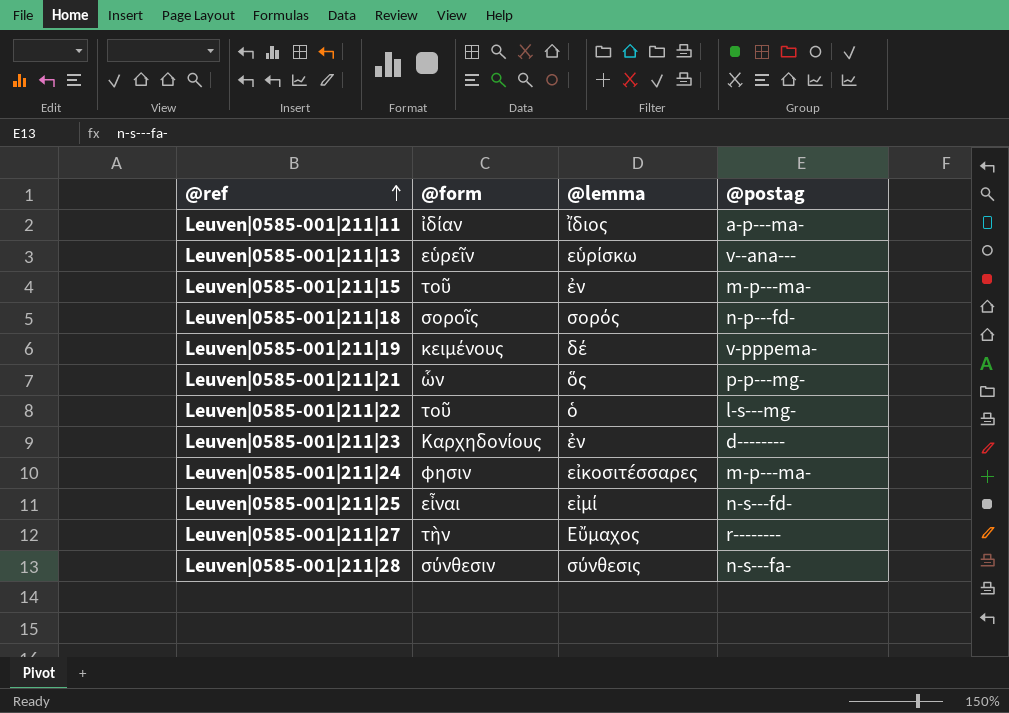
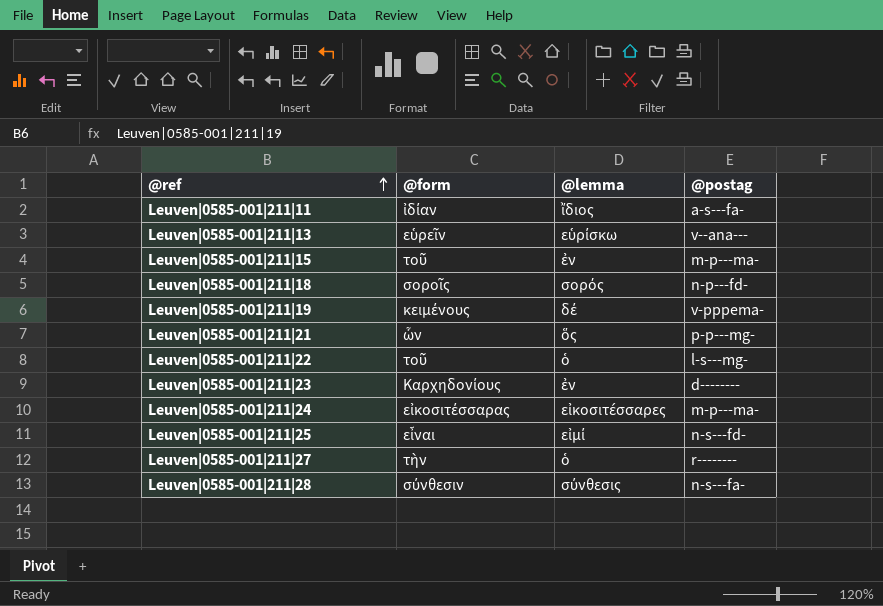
Leuven|0585-001|211|11 | @postag: a-p---ma- -> a-s---fa-
Leuven|0585-001|211|24 | @form: φησιν -> εἰκοσιτέσσαρας
Leuven|0585-001|211|27 | @lemma: Εὔμαχος -> ὁ

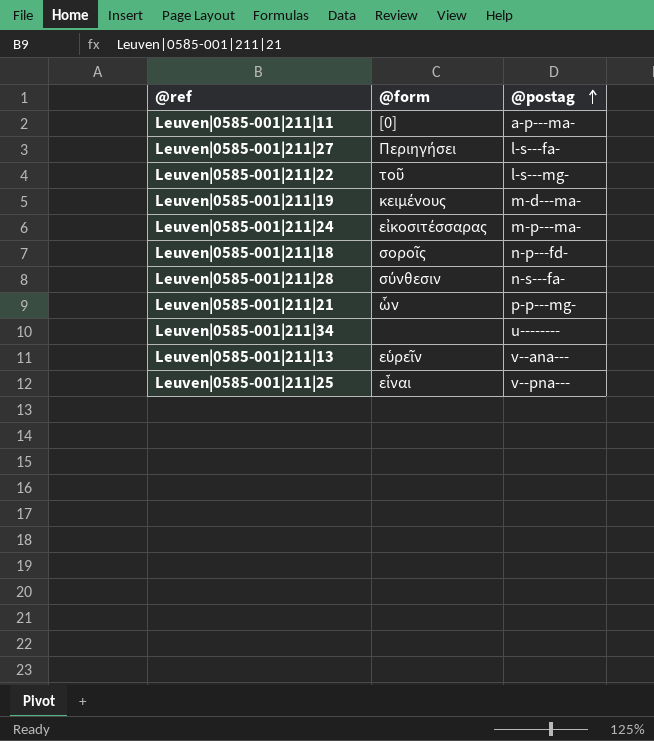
row order: @ref ascending -> @postag ascending
column @lemma | position: 3 -> none
row Leuven|0585-001|211|15: τοῦ | ἐν | m-p---ma- -> none
row Leuven|0585-001|211|23: Καρχηδονίους | ἐν | d-------- -> none
Leuven|0585-001|211|11 | @form: ἰδίαν -> [0]
Leuven|0585-001|211|11 | @postag: a-s---fa- -> a-p---ma-
Leuven|0585-001|211|27 | @form: τὴν -> Περιηγήσει
Leuven|0585-001|211|27 | @postag: r-------- -> l-s---fa-
Leuven|0585-001|211|19 | @postag: v-pppema- -> m-d---ma-
row Leuven|0585-001|211|34: none -> none | u--------
Leuven|0585-001|211|25 | @postag: n-s---fd- -> v--pna---

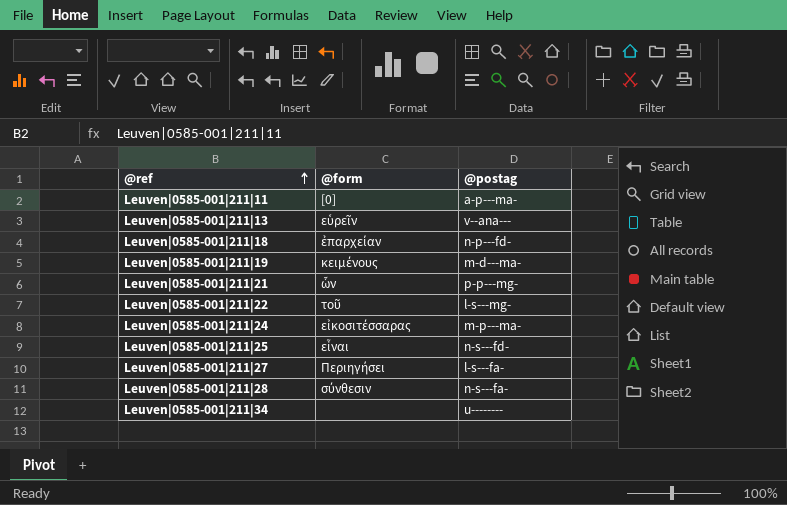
row order: @postag ascending -> @ref ascending
Leuven|0585-001|211|18 | @form: σοροῖς -> ἐπαρχείαν
Leuven|0585-001|211|25 | @postag: v--pna--- -> n-s---fd-

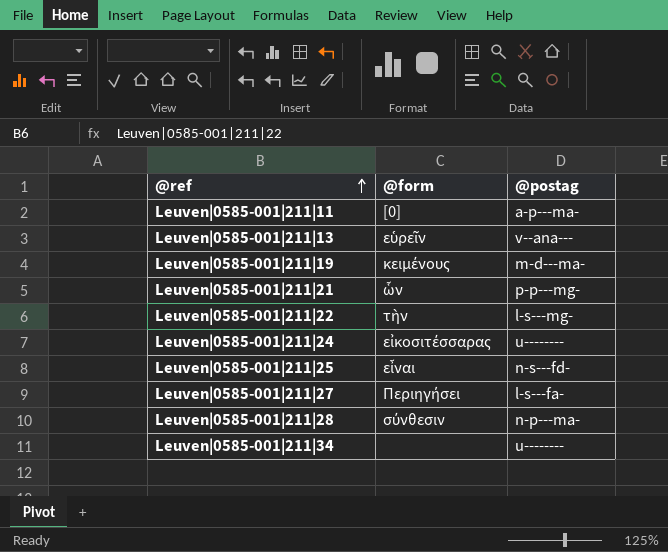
row Leuven|0585-001|211|18: ἐπαρχείαν | n-p---fd- -> none
Leuven|0585-001|211|22 | @form: τοῦ -> τὴν
Leuven|0585-001|211|24 | @postag: m-p---ma- -> u--------
Leuven|0585-001|211|28 | @postag: n-s---fa- -> n-p---ma-

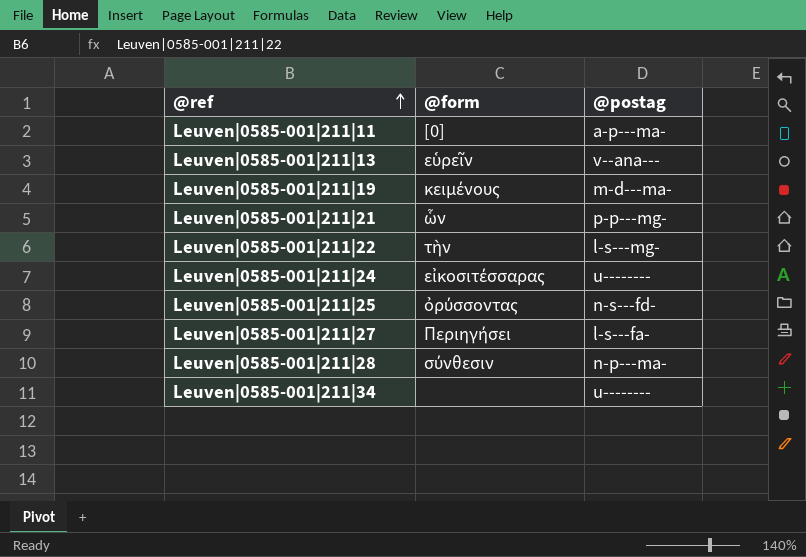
Leuven|0585-001|211|25 | @form: εἶναι -> ὀρύσσοντας

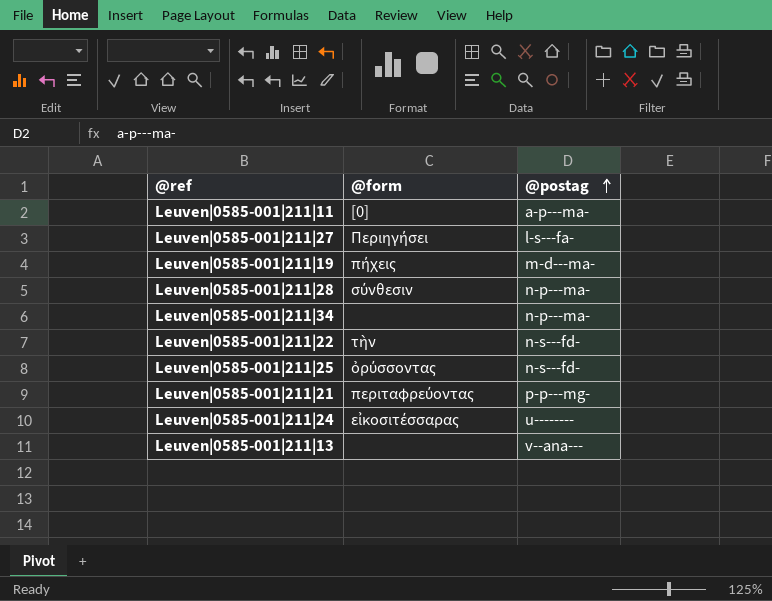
row order: @ref ascending -> @postag ascending
Leuven|0585-001|211|19 | @form: κειμένους -> πήχεις
Leuven|0585-001|211|34 | @postag: u-------- -> n-p---ma-
Leuven|0585-001|211|22 | @postag: l-s---mg- -> n-s---fd-
Leuven|0585-001|211|21 | @form: ὧν -> περιταφρεύοντας
Leuven|0585-001|211|13 | @form: εὑρεῖν -> none

